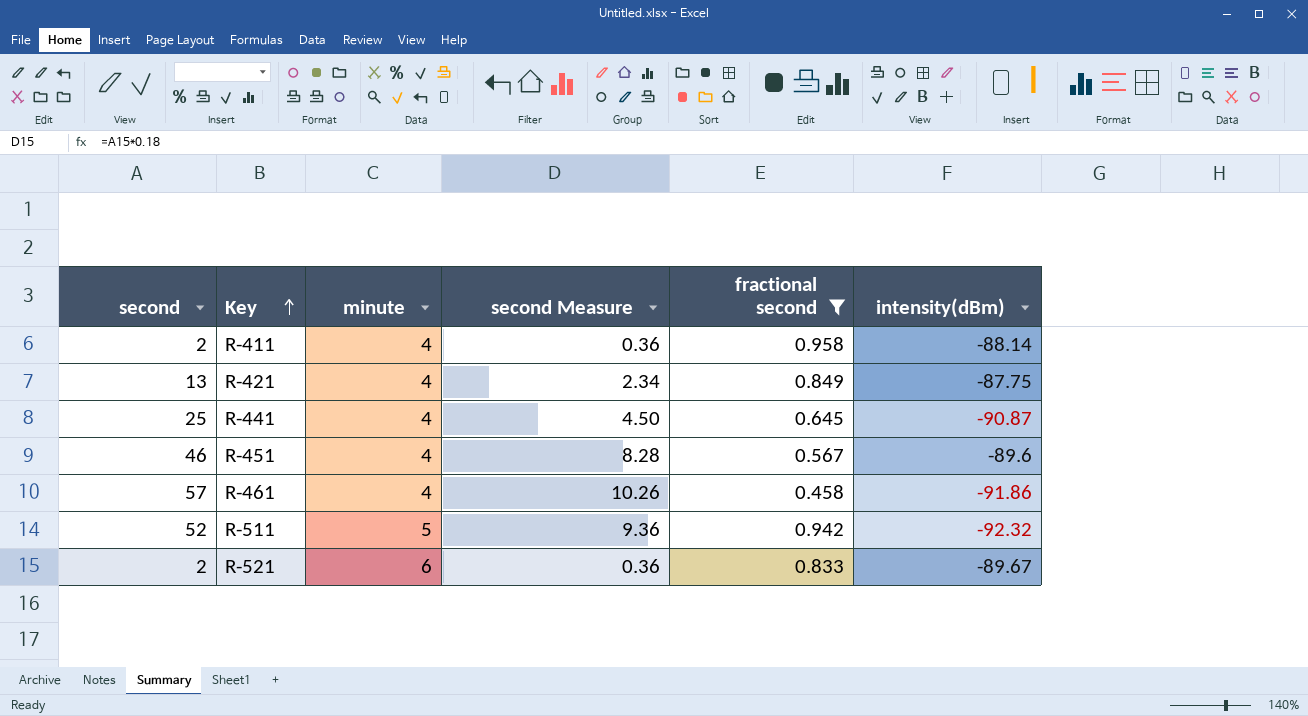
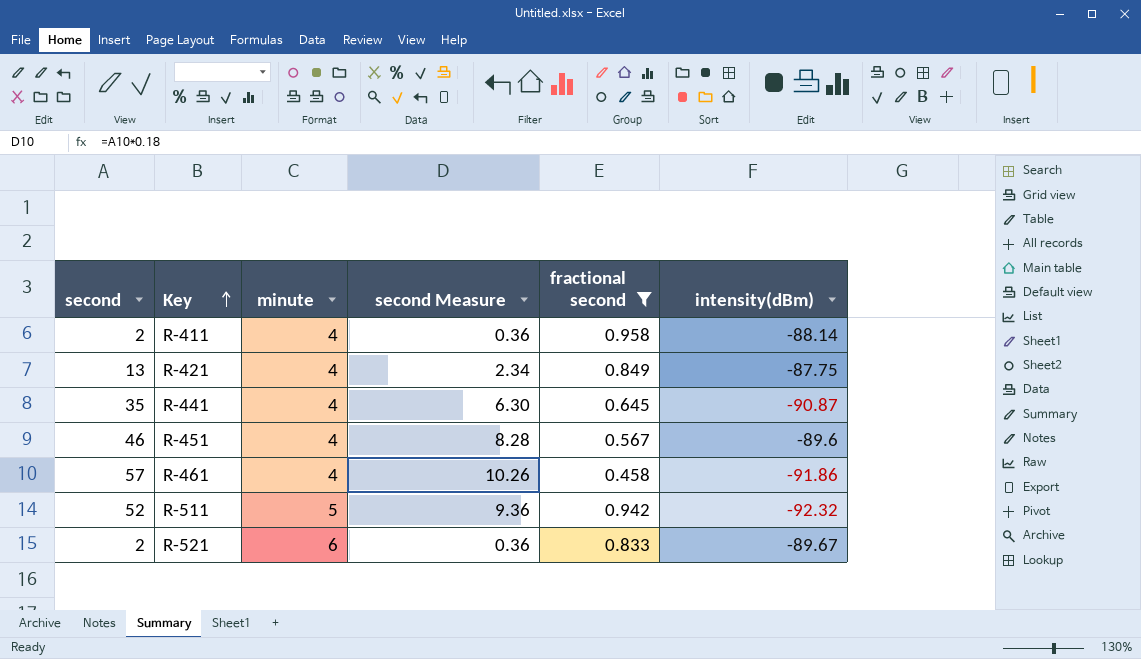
R-441 | second: 25 -> 35
R-441 | second Measure: 4.50 -> 6.30

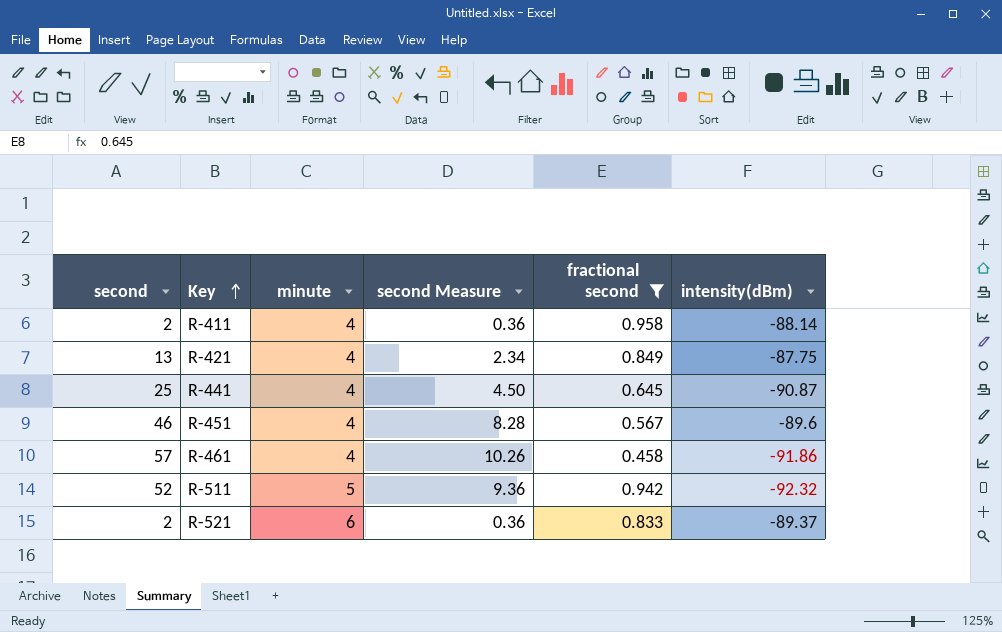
R-441 | second: 35 -> 25
R-441 | second Measure: 6.30 -> 4.50
R-521 | intensity(dBm): -89.67 -> -89.37

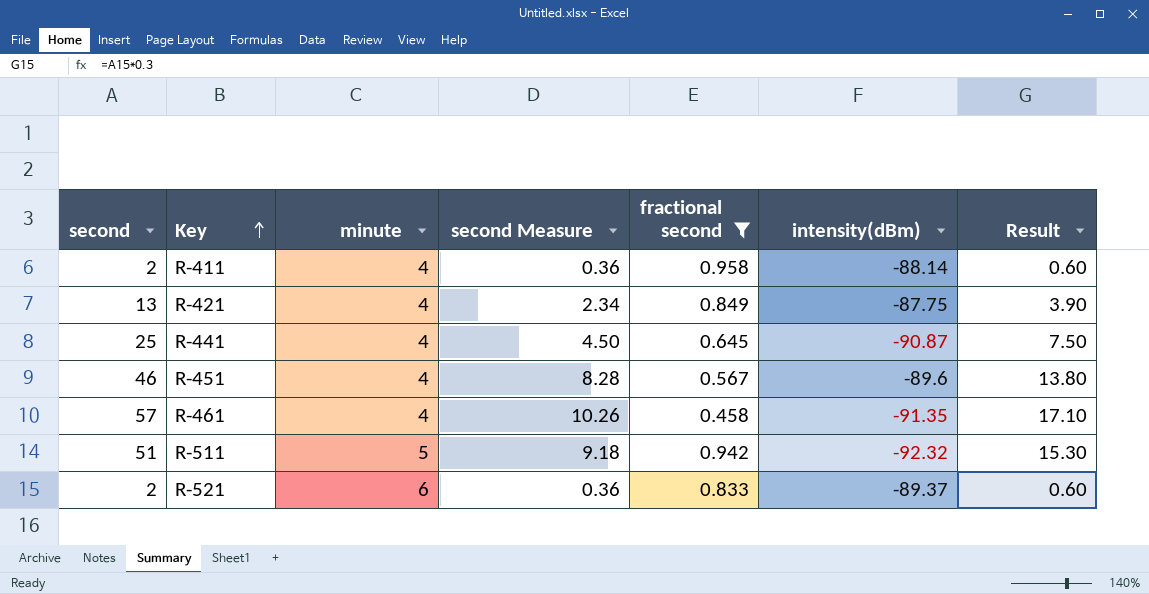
column Result | formula: none -> [second] * 0.3
R-461 | intensity(dBm): -91.86 -> -91.35
R-511 | second: 52 -> 51
R-511 | second Measure: 9.36 -> 9.18

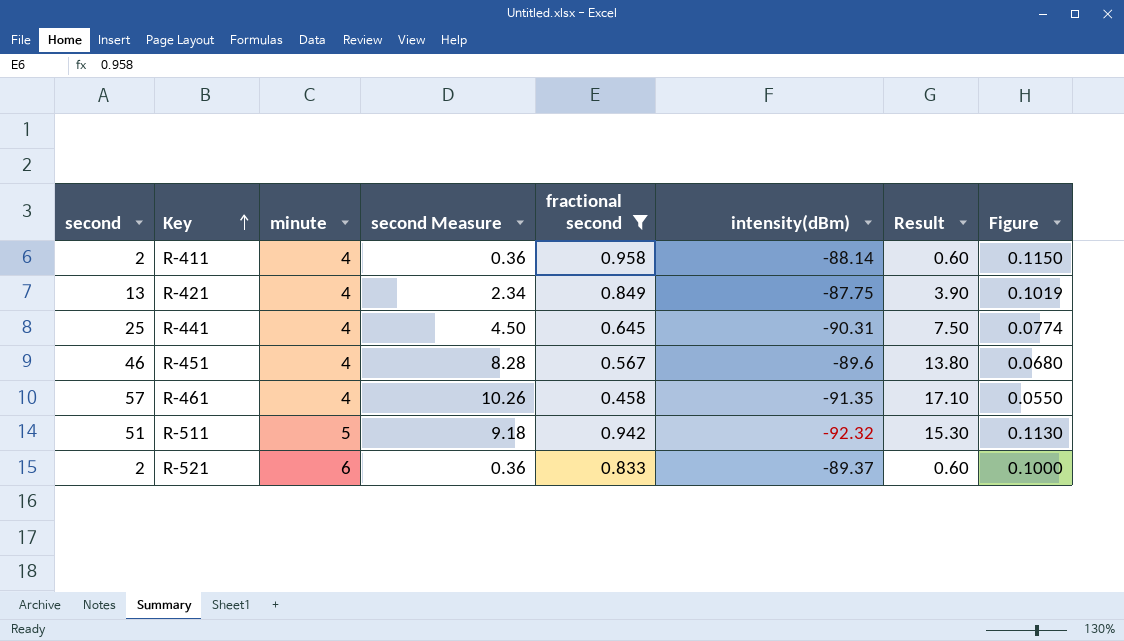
column Figure | formula: none -> [fractional second] * 0.12
R-441 | intensity(dBm): -90.87 -> -90.31

